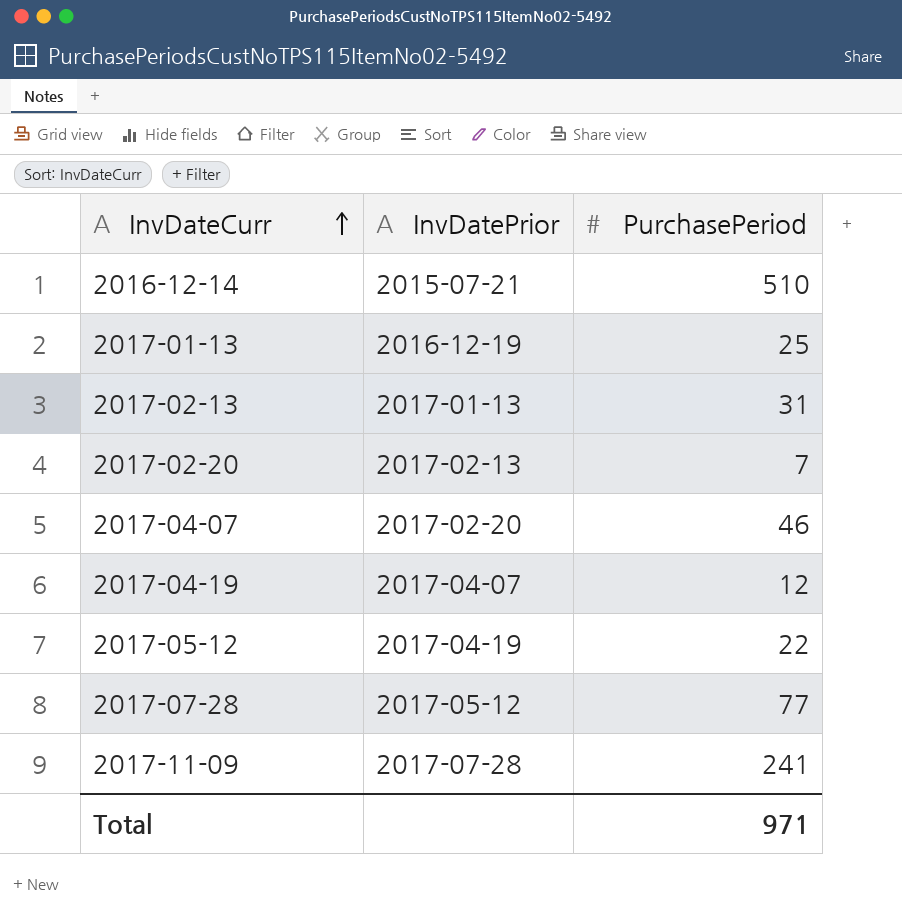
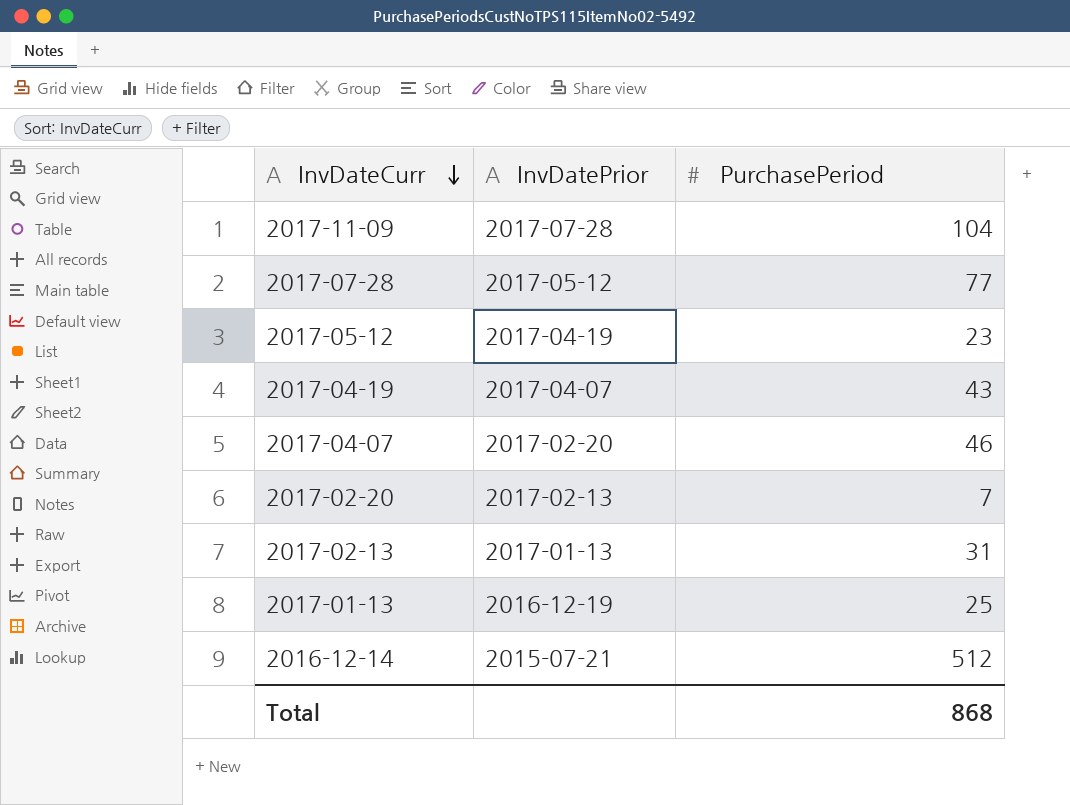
row order: InvDateCurr ascending -> InvDateCurr descending
2017-11-09 | PurchasePeriod: 241 -> 104
2017-05-12 | PurchasePeriod: 22 -> 23
2017-04-19 | PurchasePeriod: 12 -> 43
2016-12-14 | PurchasePeriod: 510 -> 512
Total | PurchasePeriod: 971 -> 868

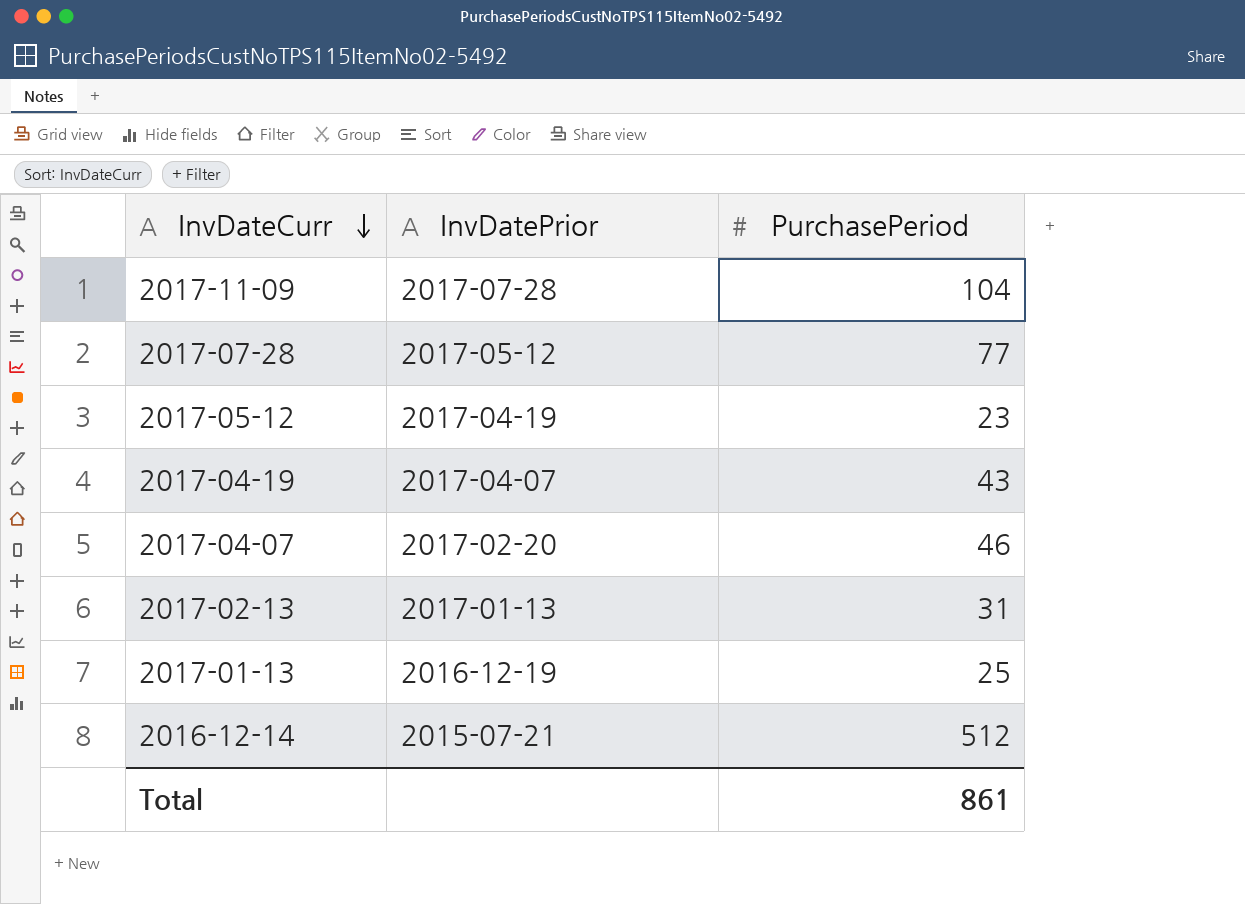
row 2017-02-20: 2017-02-13 | 7 -> none
Total | PurchasePeriod: 868 -> 861

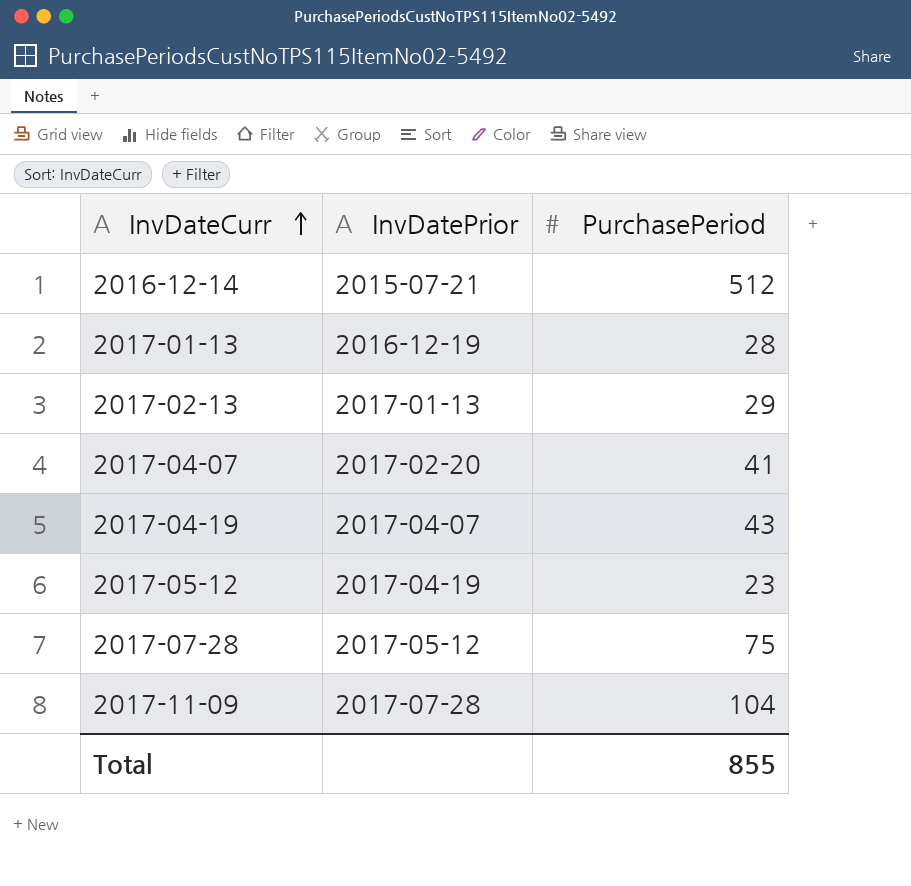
row order: InvDateCurr descending -> InvDateCurr ascending
2017-01-13 | PurchasePeriod: 25 -> 28
2017-02-13 | PurchasePeriod: 31 -> 29
2017-04-07 | PurchasePeriod: 46 -> 41
2017-07-28 | PurchasePeriod: 77 -> 75
Total | PurchasePeriod: 861 -> 855

